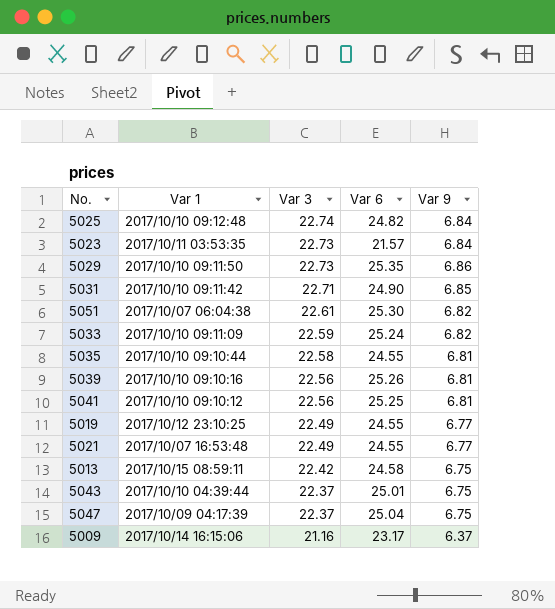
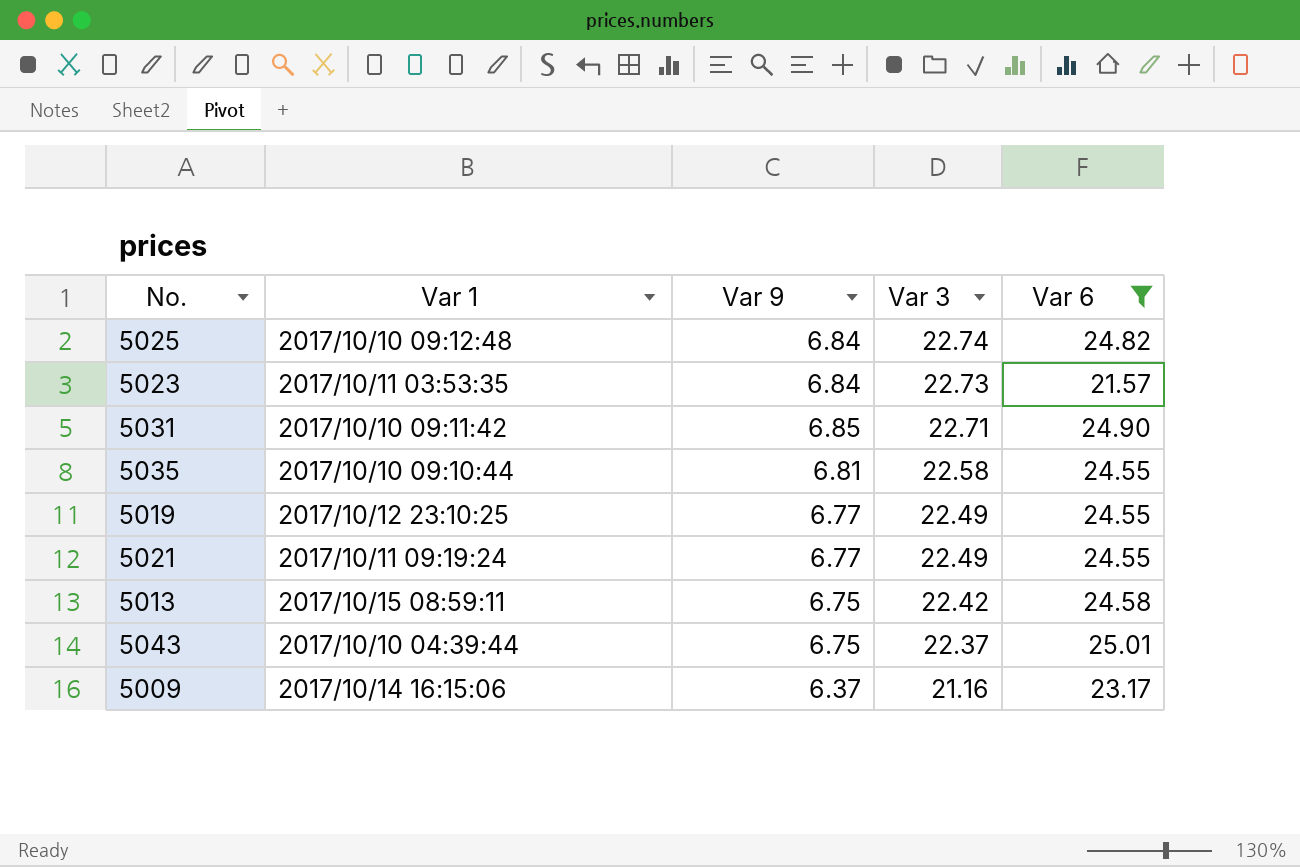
filter: none -> Var 6 <= 25.01
column Var 9 | position: 5 -> 3
5021 | Var 1: 2017/10/07 16:53:48 -> 2017/10/11 09:19:24

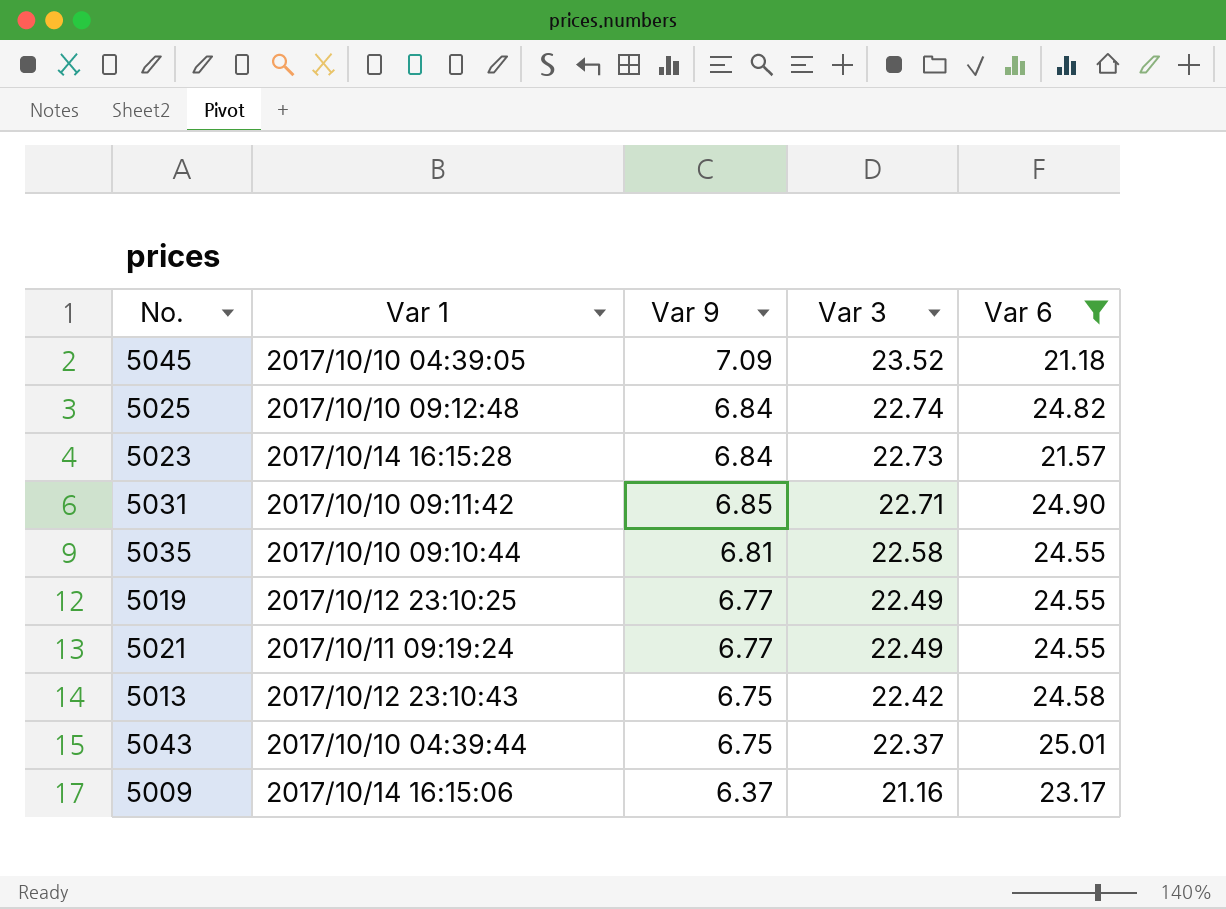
row 5045: none -> 2017/10/10 04:39:05 | 7.09 | 23.52 | 21.18
5023 | Var 1: 2017/10/11 03:53:35 -> 2017/10/14 16:15:28
5013 | Var 1: 2017/10/15 08:59:11 -> 2017/10/12 23:10:43

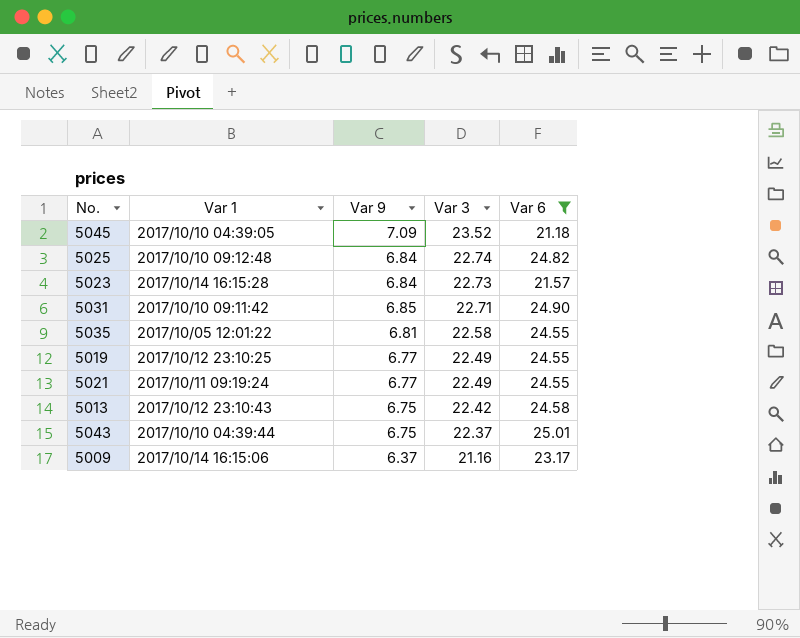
5035 | Var 1: 2017/10/10 09:10:44 -> 2017/10/05 12:01:22

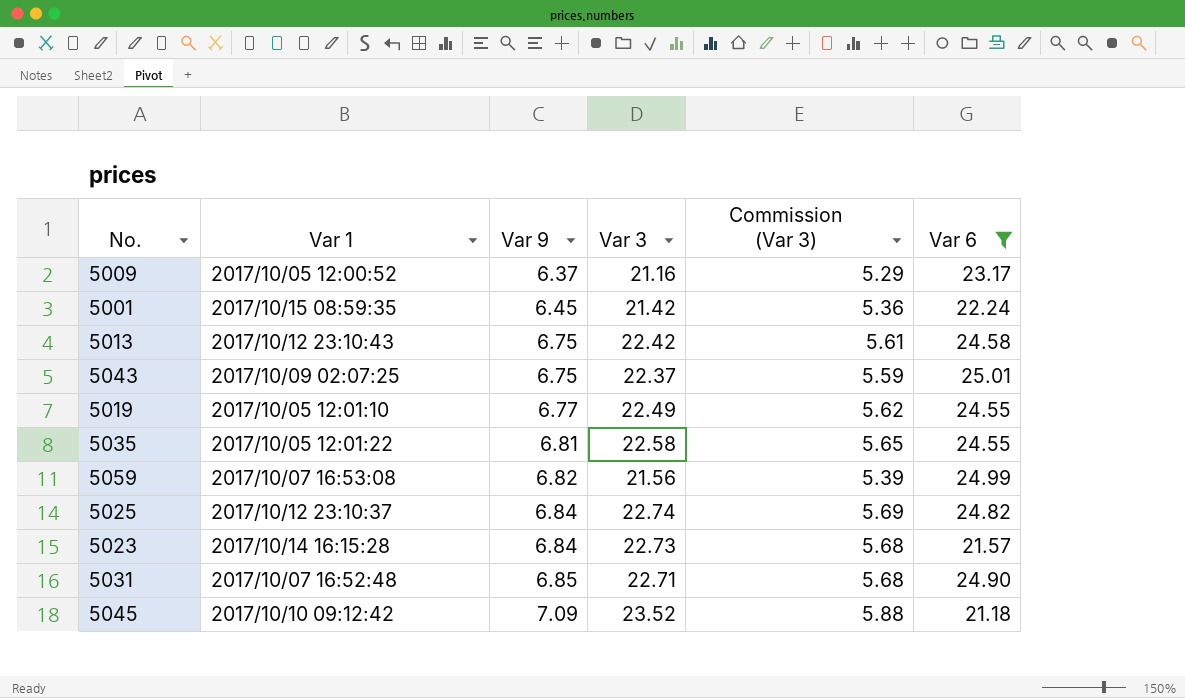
row order: Var 3 descending -> Var 9 ascending
column Commission (Var 3) | formula: none -> [Var 3] * 0.25
row 5021: 2017/10/11 09:19:24 | 6.77 | 22.49 | 24.55 -> none
5009 | Var 1: 2017/10/14 16:15:06 -> 2017/10/05 12:00:52
row 5001: none -> 2017/10/15 08:59:35 | 6.45 | 21.42 | 5.36 | 22.24
5043 | Var 1: 2017/10/10 04:39:44 -> 2017/10/09 02:07:25
5019 | Var 1: 2017/10/12 23:10:25 -> 2017/10/05 12:01:10
row 5059: none -> 2017/10/07 16:53:08 | 6.82 | 21.56 | 5.39 | 24.99
5025 | Var 1: 2017/10/10 09:12:48 -> 2017/10/12 23:10:37
5031 | Var 1: 2017/10/10 09:11:42 -> 2017/10/07 16:52:48
5045 | Var 1: 2017/10/10 04:39:05 -> 2017/10/10 09:12:42

